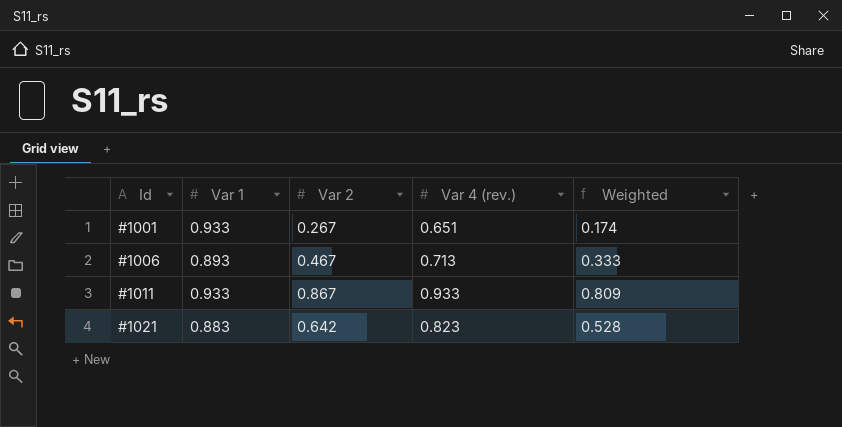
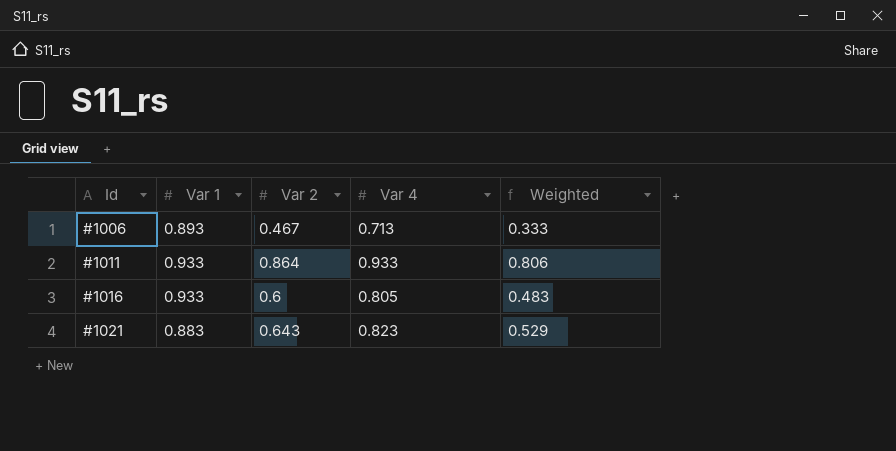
column name: Var 4 (rev.) -> Var 4
row #1001: 0.933 | 0.267 | 0.651 | 0.174 -> none
#1011 | Var 2: 0.867 -> 0.864
#1011 | Weighted: 0.809 -> 0.806
row #1016: none -> 0.933 | 0.6 | 0.805 | 0.483
#1021 | Var 2: 0.642 -> 0.643
#1021 | Weighted: 0.528 -> 0.529

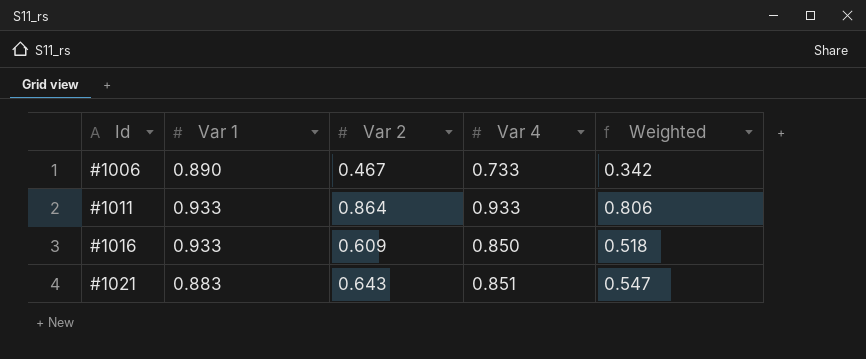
#1006 | Var 1: 0.893 -> 0.890
#1006 | Var 4: 0.713 -> 0.733
#1006 | Weighted: 0.333 -> 0.342
#1016 | Var 2: 0.6 -> 0.609
#1016 | Var 4: 0.805 -> 0.850
#1016 | Weighted: 0.483 -> 0.518
#1021 | Var 4: 0.823 -> 0.851
#1021 | Weighted: 0.529 -> 0.547

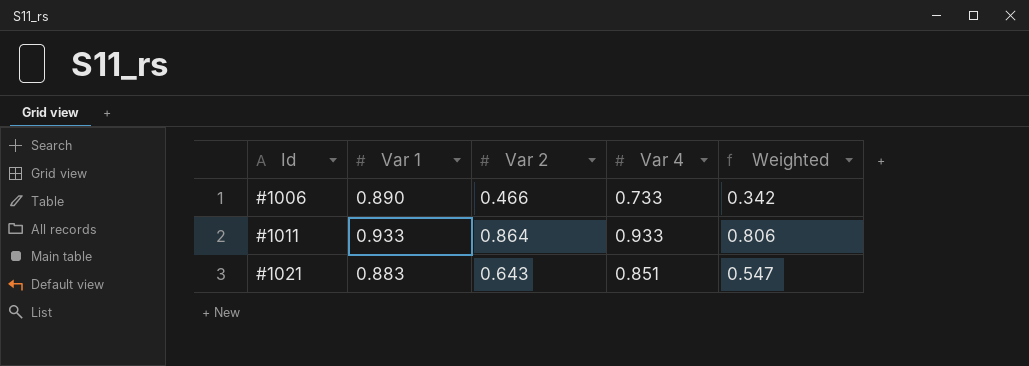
row #1016: 0.933 | 0.609 | 0.850 | 0.518 -> none
#1006 | Var 2: 0.467 -> 0.466

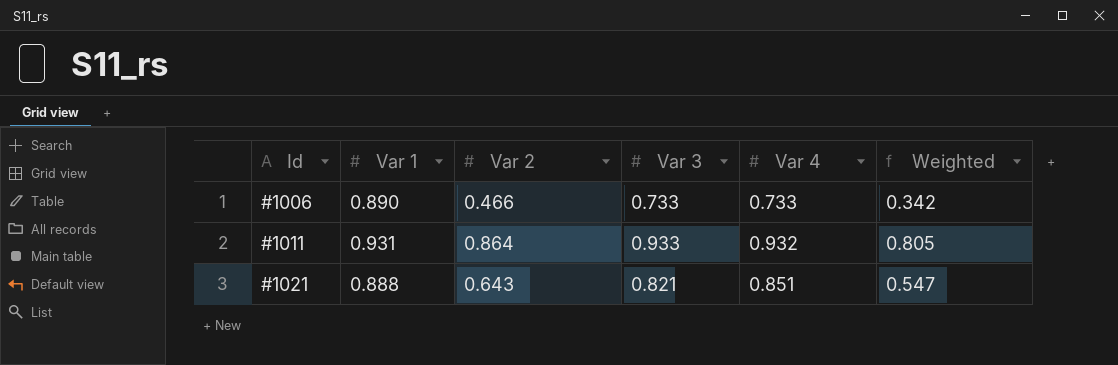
column Var 3 | position: none -> 4
#1011 | Var 1: 0.933 -> 0.931
#1011 | Var 4: 0.933 -> 0.932
#1011 | Weighted: 0.806 -> 0.805
#1021 | Var 1: 0.883 -> 0.888

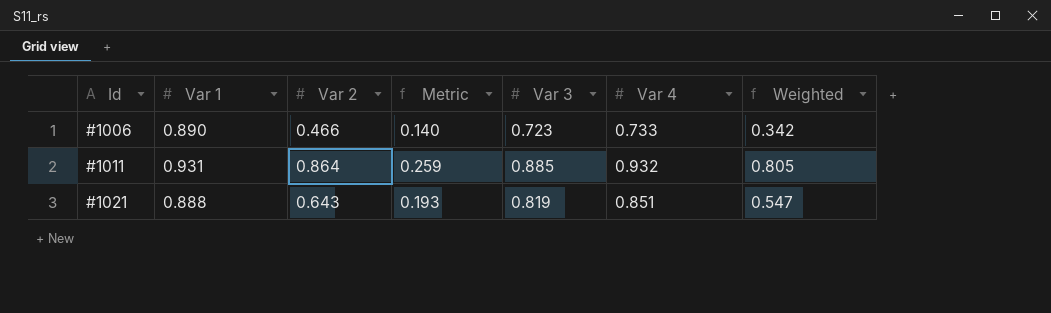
column Metric | formula: none -> [Var 2] * 0.3
#1006 | Var 3: 0.733 -> 0.723
#1011 | Var 3: 0.933 -> 0.885
#1021 | Var 3: 0.821 -> 0.819

